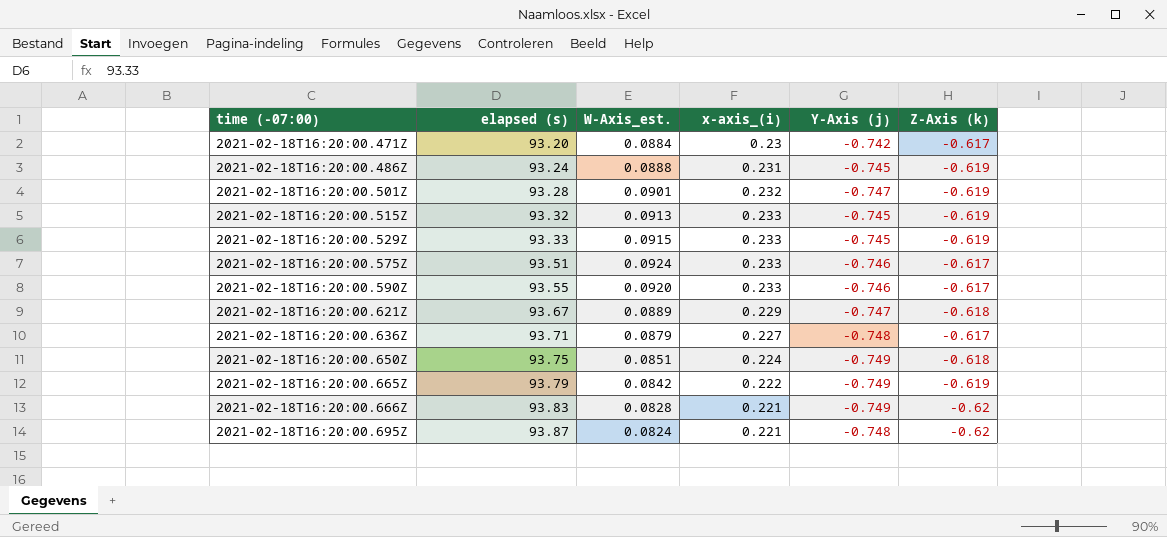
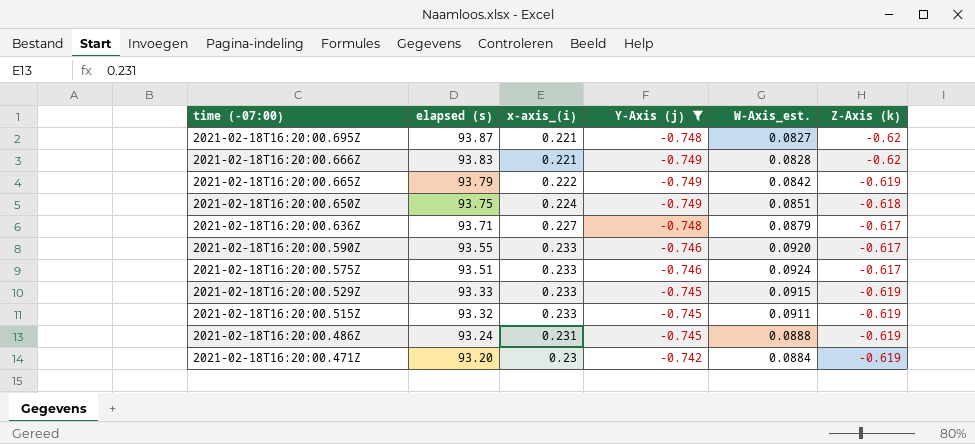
filter: none -> Y-Axis (j) != -0.747
row order: time (-07:00) ascending -> time (-07:00) descending
column W-Axis_est. | position: 3 -> 5
2021-02-18T16:20:00.695Z | W-Axis_est.: 0.0824 -> 0.0827
2021-02-18T16:20:00.515Z | W-Axis_est.: 0.0913 -> 0.0911
2021-02-18T16:20:00.471Z | Z-Axis (k): -0.617 -> -0.619

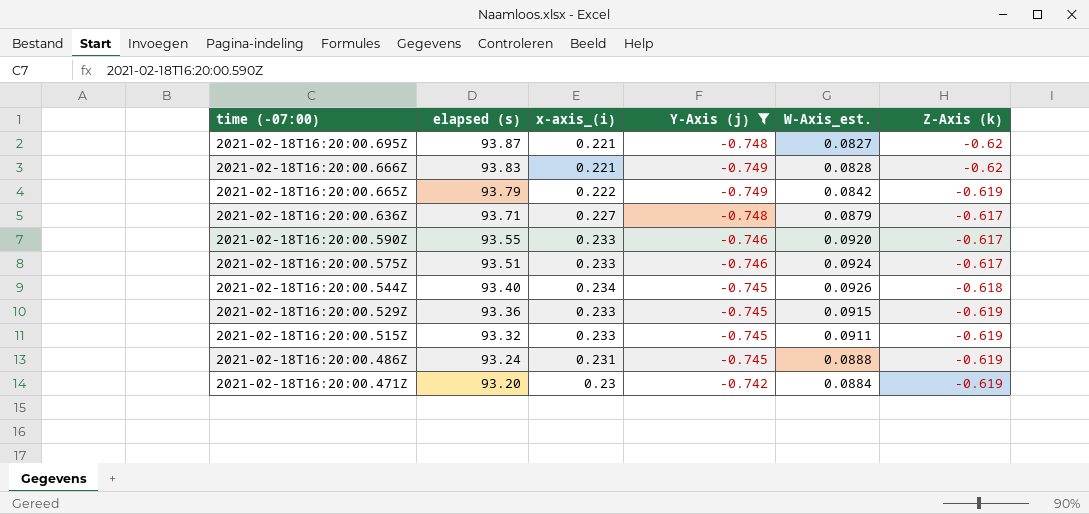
row 2021-02-18T16:20:00.650Z: 93.75 | 0.224 | -0.749 | 0.0851 | -0.618 -> none
row 2021-02-18T16:20:00.544Z: none -> 93.40 | 0.234 | -0.745 | 0.0926 | -0.618
2021-02-18T16:20:00.529Z | elapsed (s): 93.33 -> 93.36

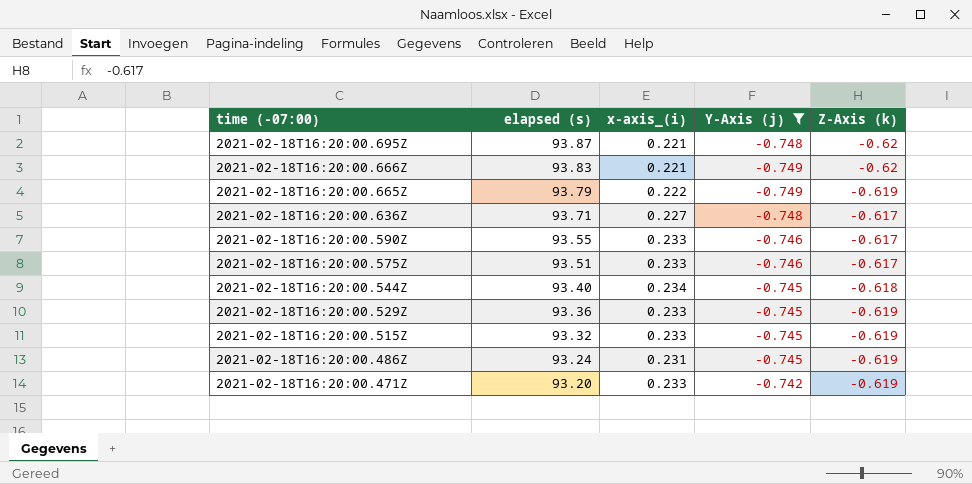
column W-Axis_est. | position: 5 -> none
2021-02-18T16:20:00.471Z | x-axis_(i): 0.23 -> 0.233

